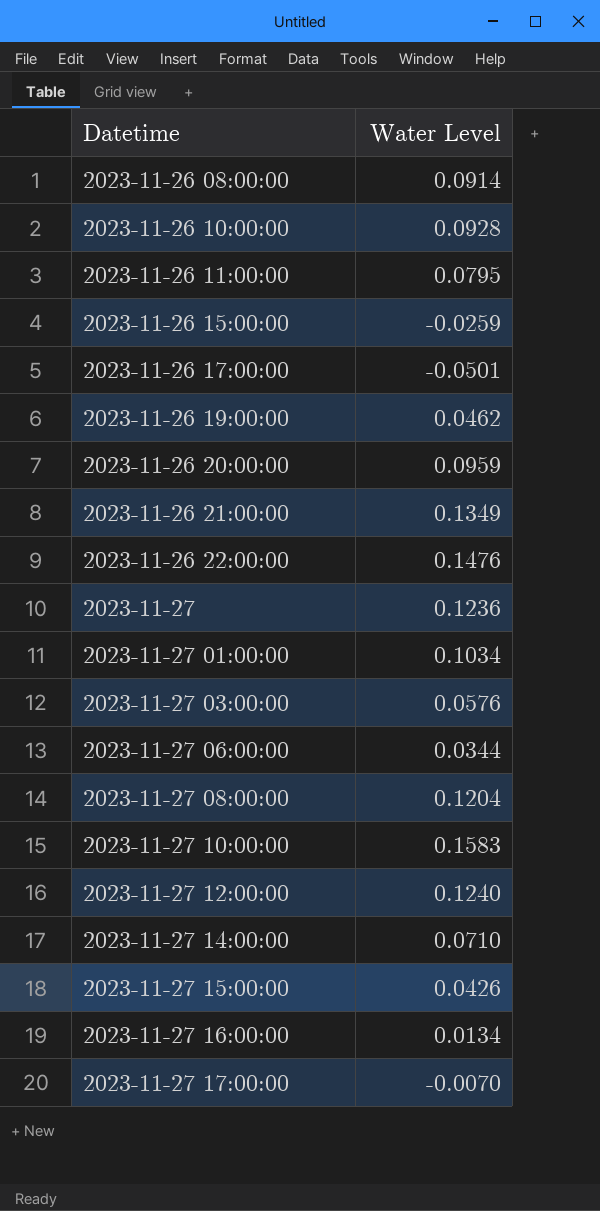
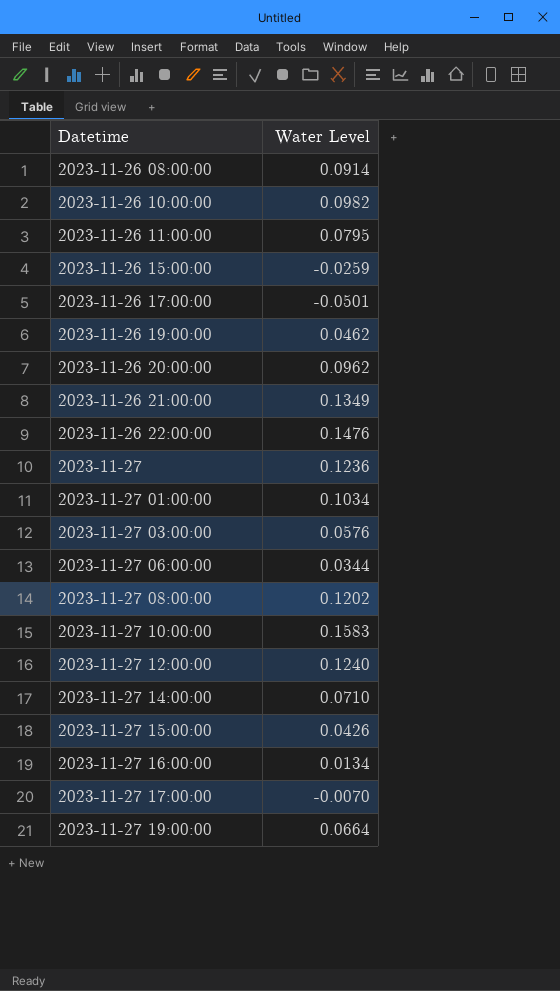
2023-11-26 10:00:00 | Water Level: 0.0928 -> 0.0982
2023-11-26 20:00:00 | Water Level: 0.0959 -> 0.0962
2023-11-27 08:00:00 | Water Level: 0.1204 -> 0.1202
row 2023-11-27 19:00:00: none -> 0.0664

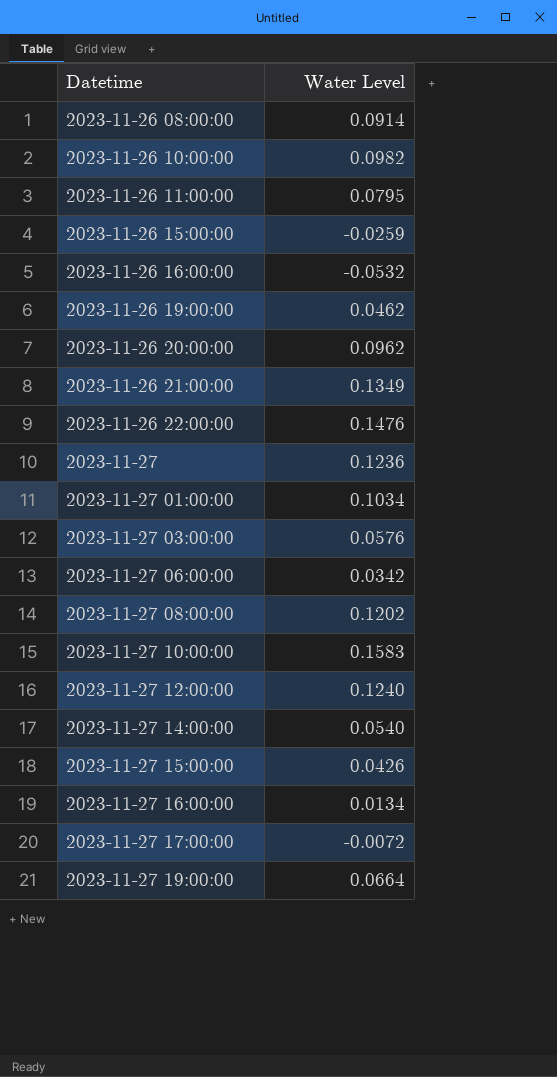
row 2023-11-26 17:00:00: -0.0501 -> none
row 2023-11-26 16:00:00: none -> -0.0532
2023-11-27 06:00:00 | Water Level: 0.0344 -> 0.0342
2023-11-27 14:00:00 | Water Level: 0.0710 -> 0.0540
2023-11-27 17:00:00 | Water Level: -0.0070 -> -0.0072

